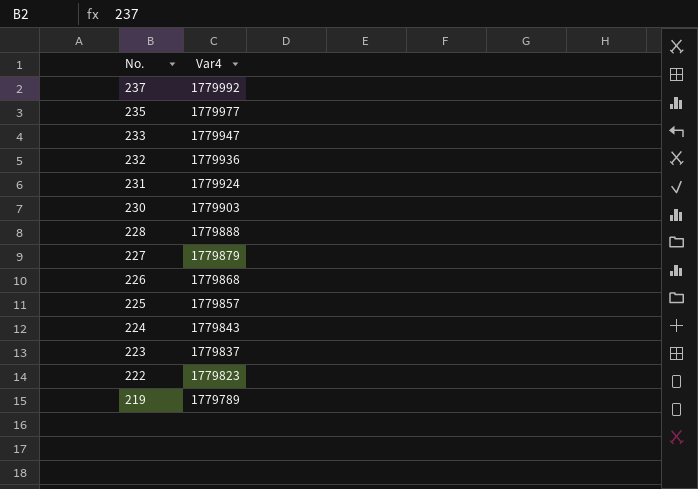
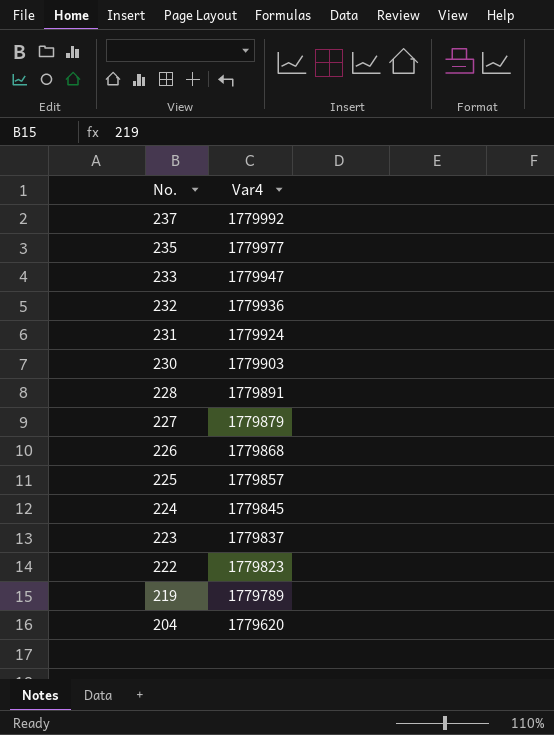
228 | Var4: 1779888 -> 1779891
224 | Var4: 1779843 -> 1779845
row 204: none -> 1779620

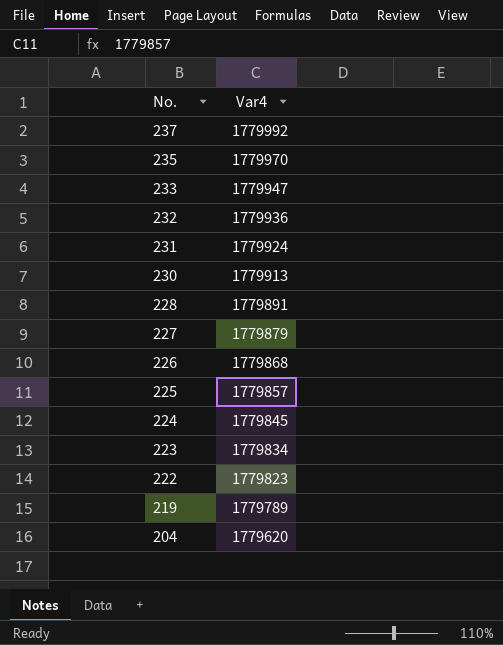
235 | Var4: 1779977 -> 1779970
230 | Var4: 1779903 -> 1779913
223 | Var4: 1779837 -> 1779834

